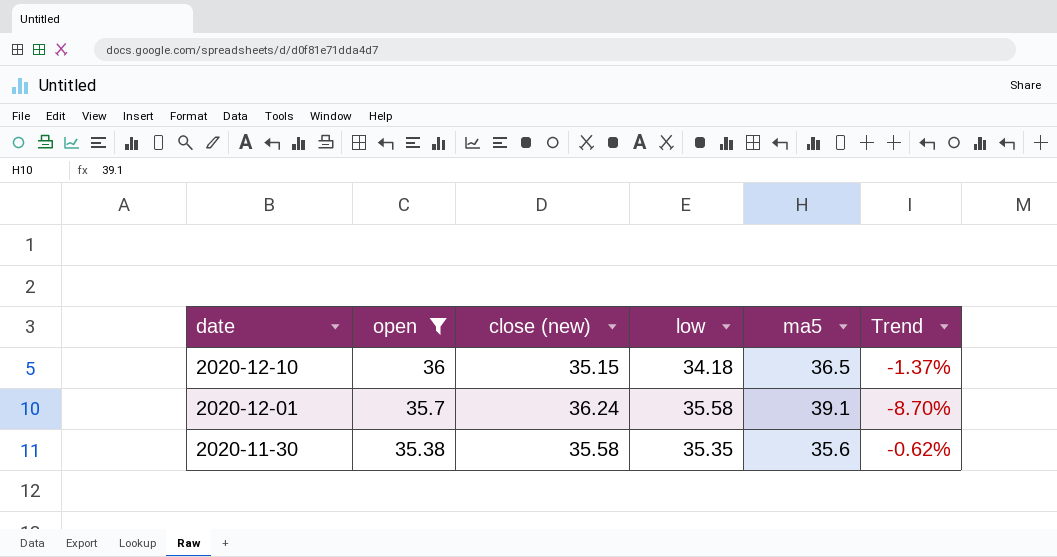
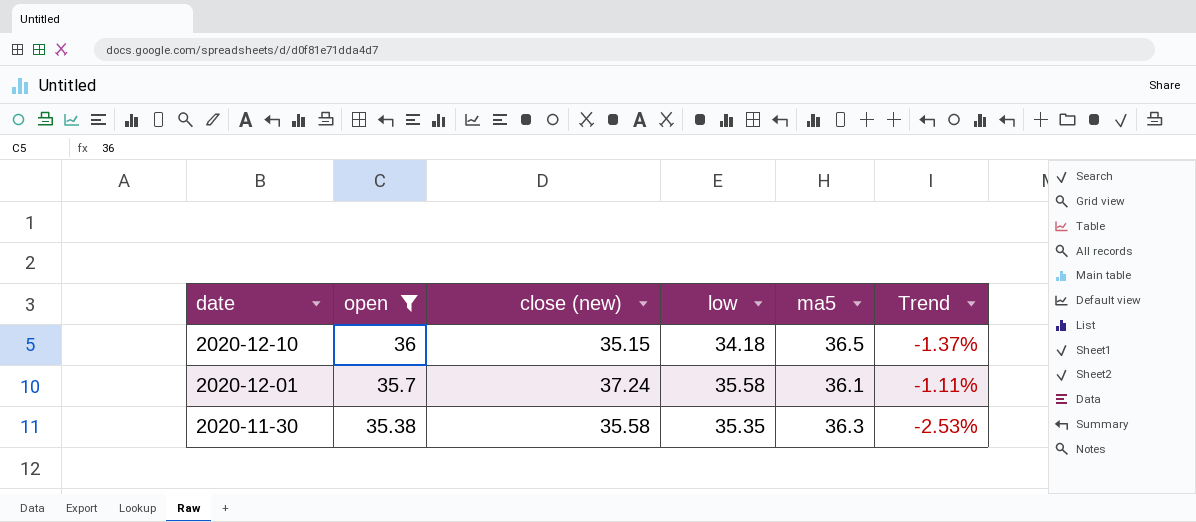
2020-12-01 | close (new): 36.24 -> 37.24
2020-12-01 | ma5: 39.1 -> 36.1
2020-12-01 | Trend: -8.70% -> -1.11%
2020-11-30 | ma5: 35.6 -> 36.3
2020-11-30 | Trend: -0.62% -> -2.53%

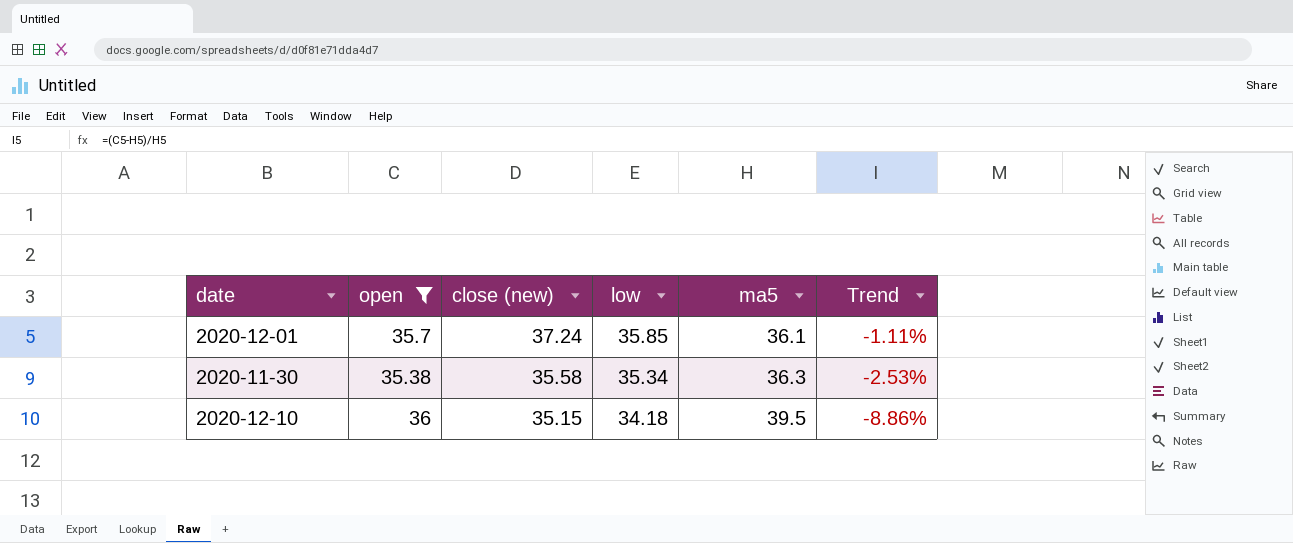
row order: date descending -> close (new) descending
2020-12-01 | low: 35.58 -> 35.85
2020-11-30 | low: 35.35 -> 35.34
2020-12-10 | ma5: 36.5 -> 39.5
2020-12-10 | Trend: -1.37% -> -8.86%

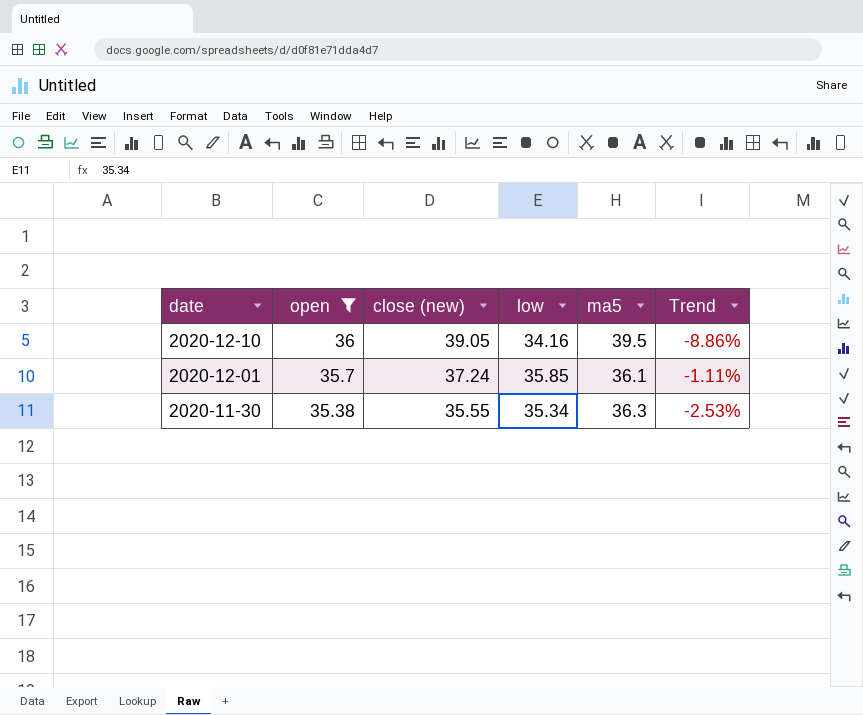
row order: close (new) descending -> date descending
2020-12-10 | close (new): 35.15 -> 39.05
2020-12-10 | low: 34.18 -> 34.16
2020-11-30 | close (new): 35.58 -> 35.55

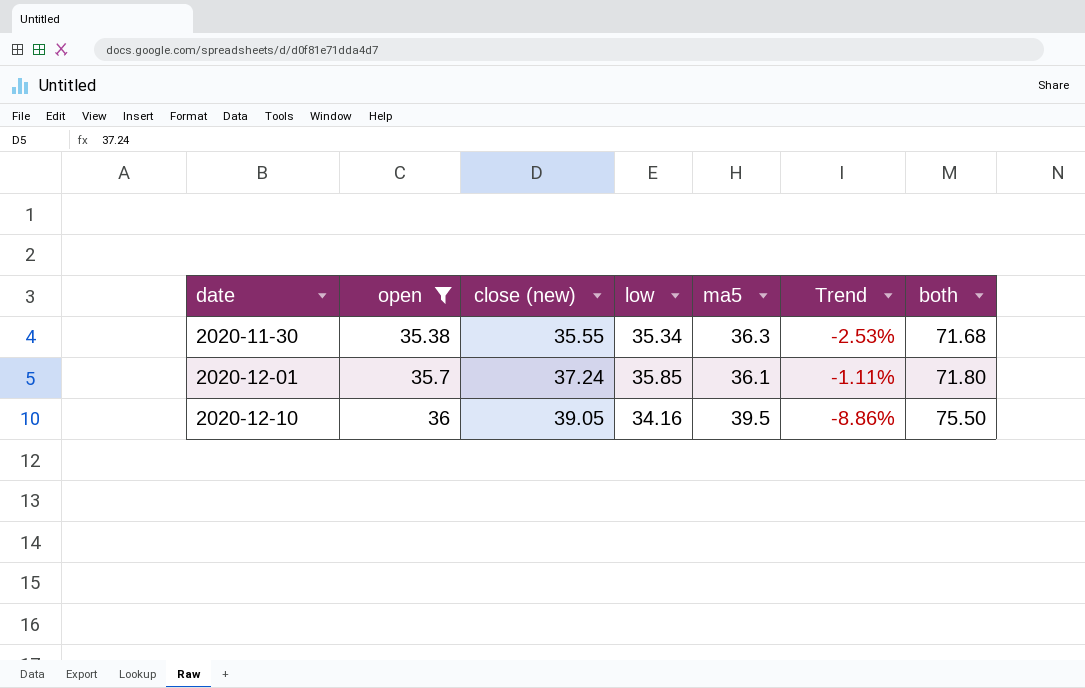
row order: date descending -> date ascending
column both | formula: none -> [open] + [ma5]

